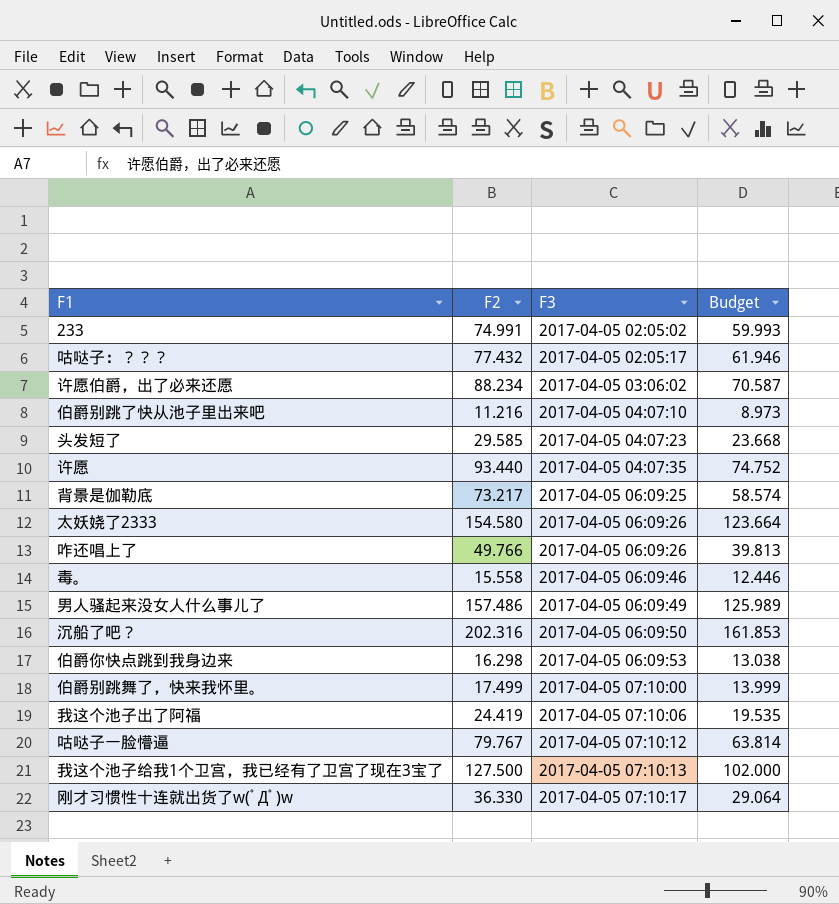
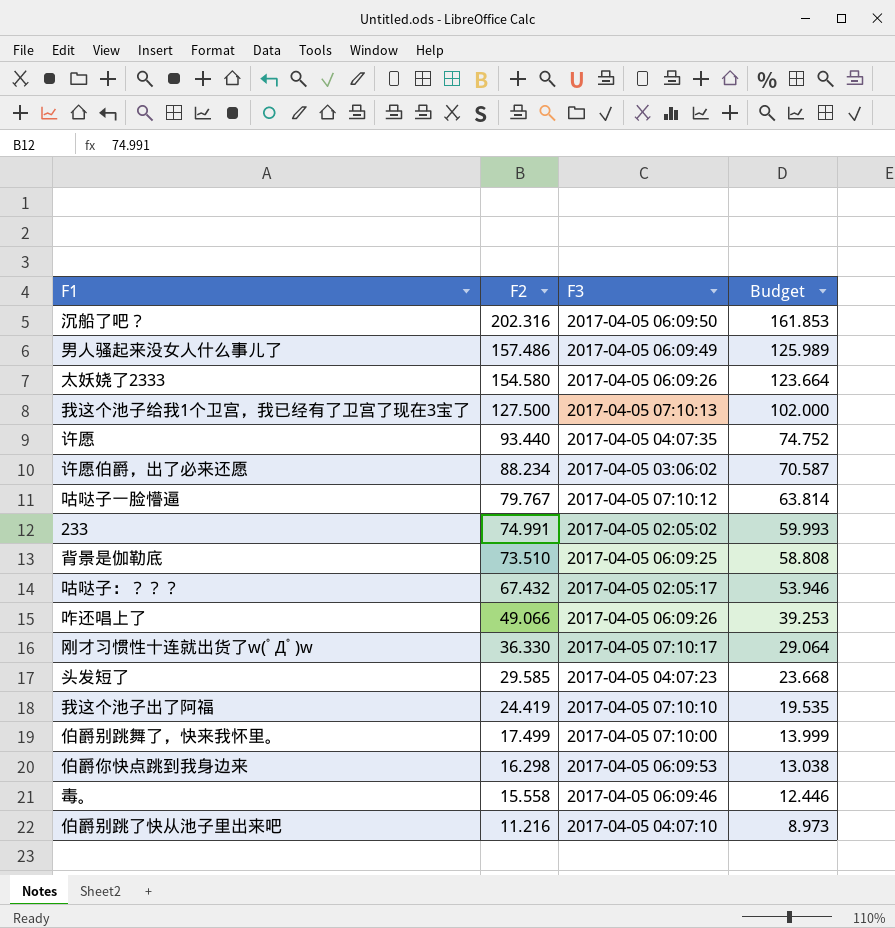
row order: F3 ascending -> F2 descending
背景是伽勒底 | F2: 73.217 -> 73.510
背景是伽勒底 | Budget: 58.574 -> 58.808
咕哒子：？？？ | F2: 77.432 -> 67.432
咕哒子：？？？ | Budget: 61.946 -> 53.946
咋还唱上了 | F2: 49.766 -> 49.066
咋还唱上了 | Budget: 39.813 -> 39.253
我这个池子出了阿福 | F3: 2017-04-05 07:10:06 -> 2017-04-05 07:10:10

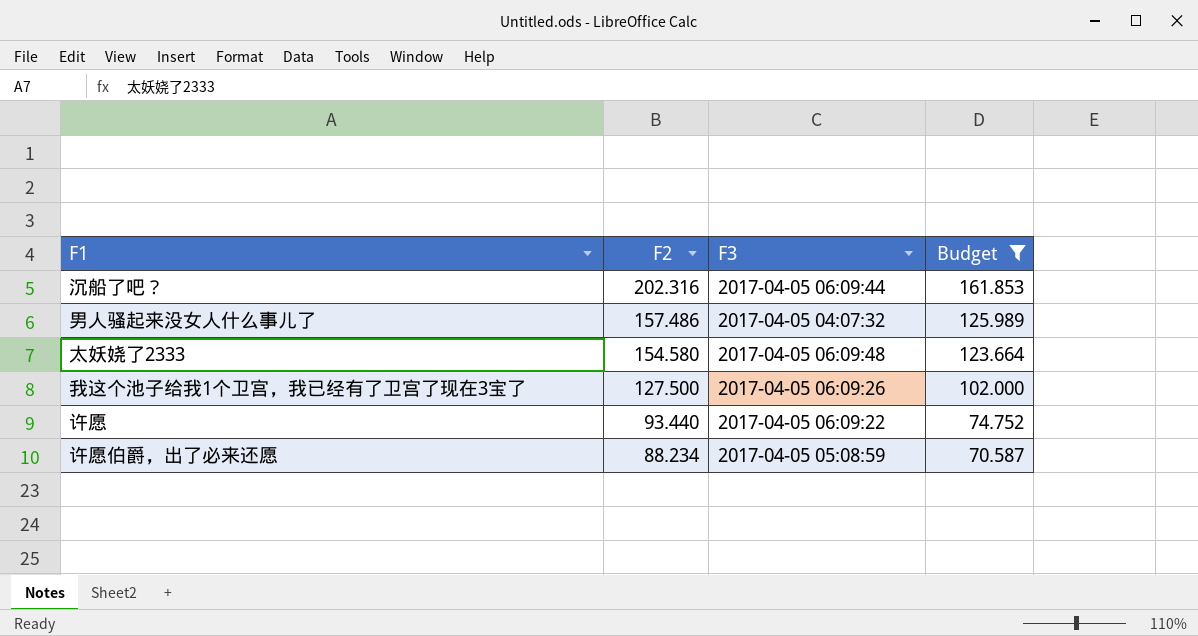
filter: none -> Budget >= 70.587
沉船了吧？ | F3: 2017-04-05 06:09:50 -> 2017-04-05 06:09:44
男人骚起来没女人什么事儿了 | F3: 2017-04-05 06:09:49 -> 2017-04-05 04:07:32
太妖娆了2333 | F3: 2017-04-05 06:09:26 -> 2017-04-05 06:09:48
我这个池子给我1个卫宫，我已经有了卫宫了现在3宝了 | F3: 2017-04-05 07:10:13 -> 2017-04-05 06:09:26
许愿 | F3: 2017-04-05 04:07:35 -> 2017-04-05 06:09:22
许愿伯爵，出了必来还愿 | F3: 2017-04-05 03:06:02 -> 2017-04-05 05:08:59

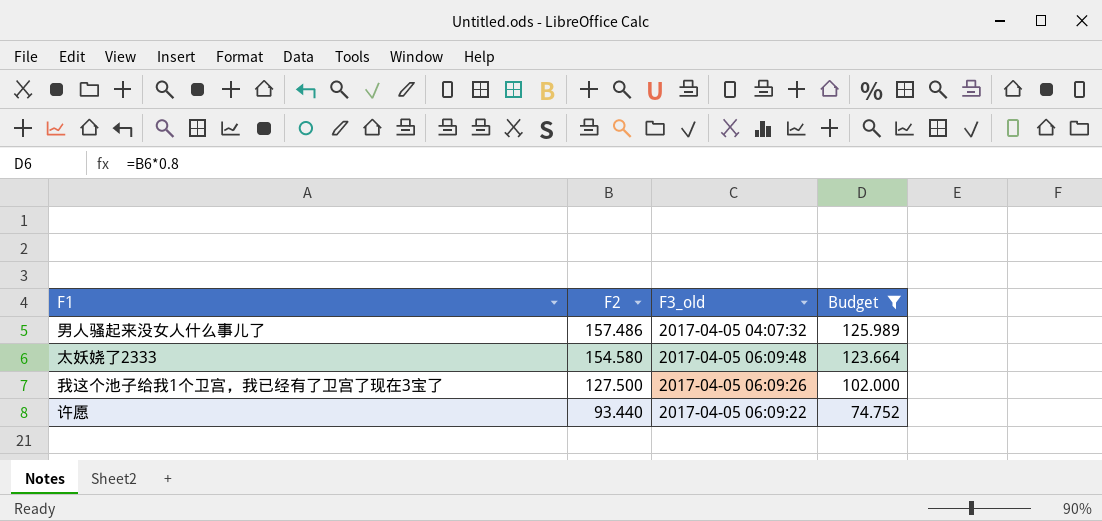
column name: F3 -> F3_old
row 沉船了吧？: 202.316 | 2017-04-05 06:09:44 | 161.853 -> none
row 许愿伯爵，出了必来还愿: 88.234 | 2017-04-05 05:08:59 | 70.587 -> none

